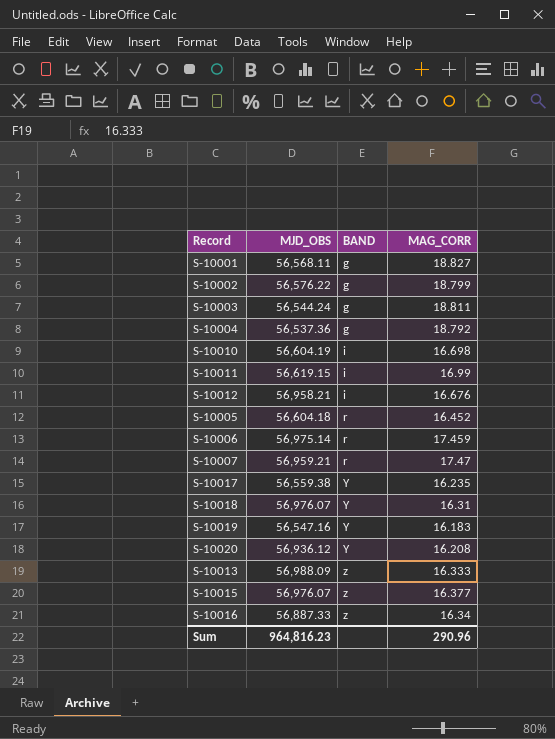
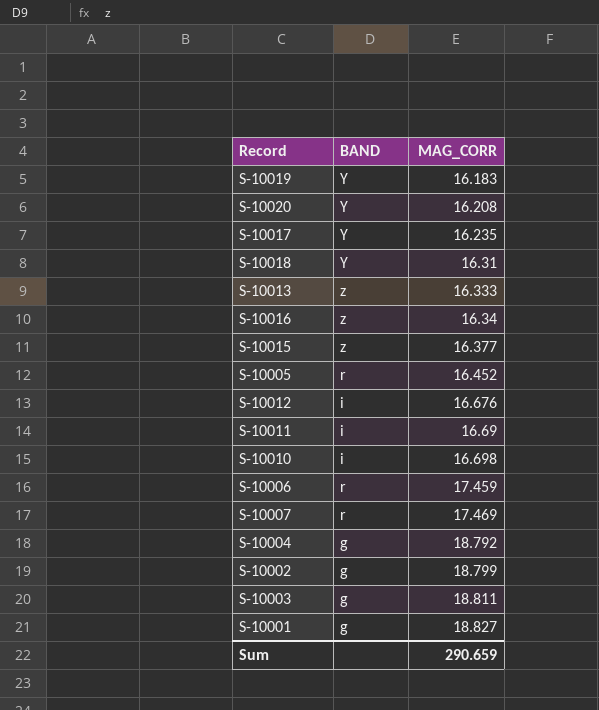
row order: BAND ascending -> MAG_CORR ascending
column MJD_OBS | position: 2 -> none
S-10011 | MAG_CORR: 16.99 -> 16.69
S-10007 | MAG_CORR: 17.47 -> 17.469
Sum | MAG_CORR: 290.96 -> 290.659

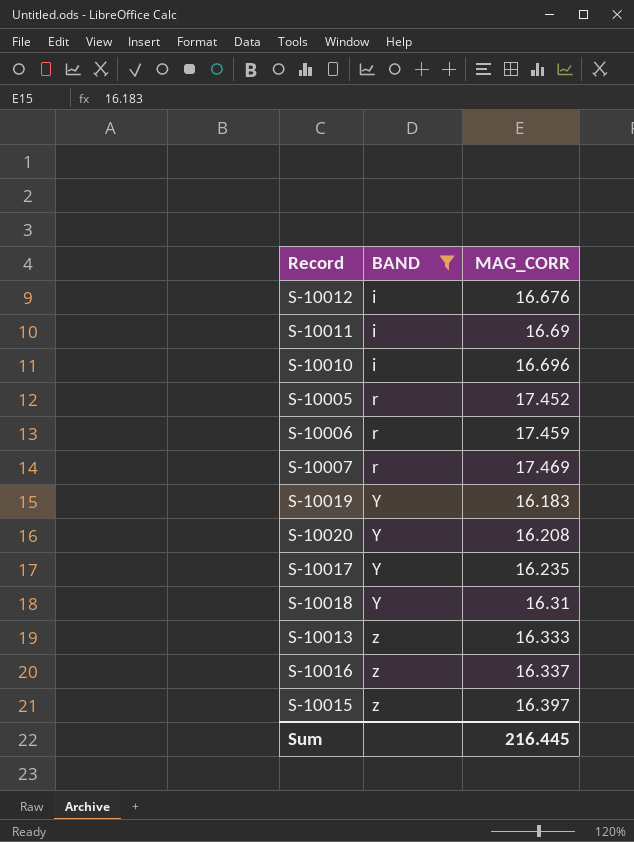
filter: none -> BAND != g
row order: MAG_CORR ascending -> BAND ascending
S-10010 | MAG_CORR: 16.698 -> 16.696
S-10005 | MAG_CORR: 16.452 -> 17.452
S-10016 | MAG_CORR: 16.34 -> 16.337
S-10015 | MAG_CORR: 16.377 -> 16.397
Sum | MAG_CORR: 290.659 -> 216.445

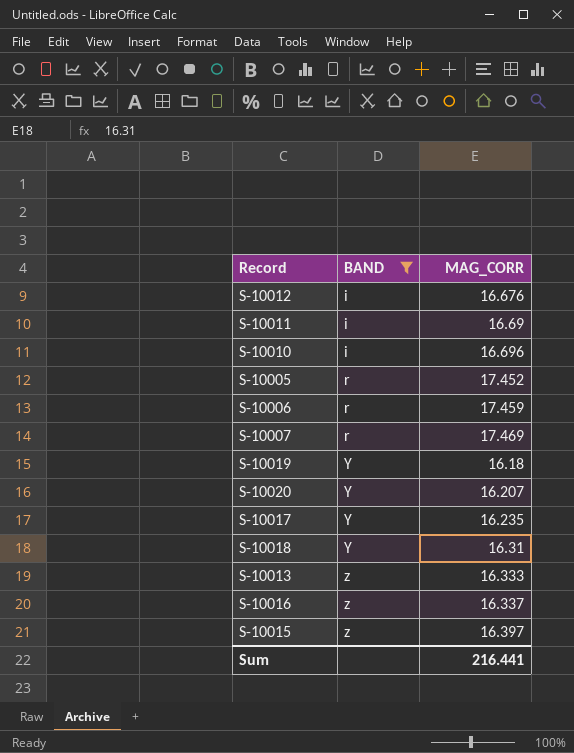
S-10019 | MAG_CORR: 16.183 -> 16.18
S-10020 | MAG_CORR: 16.208 -> 16.207
Sum | MAG_CORR: 216.445 -> 216.441

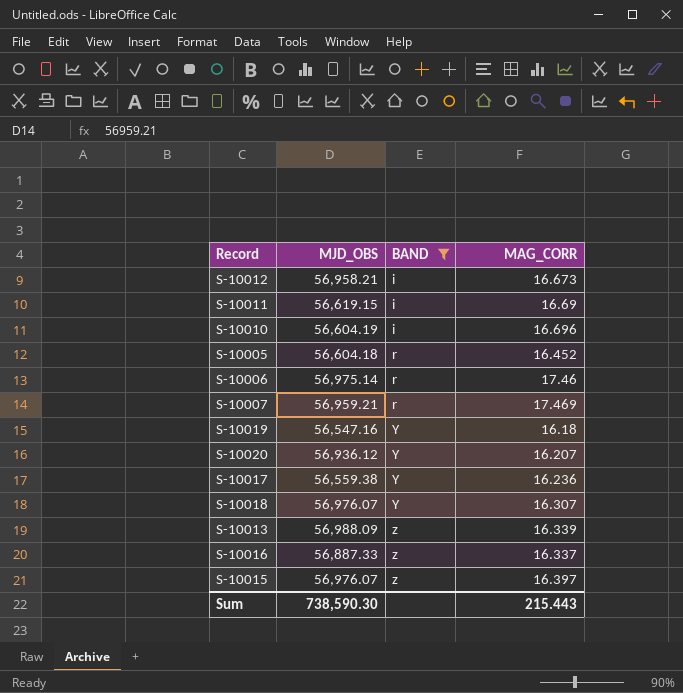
column MJD_OBS | position: none -> 2
S-10012 | MAG_CORR: 16.676 -> 16.673
S-10005 | MAG_CORR: 17.452 -> 16.452
S-10006 | MAG_CORR: 17.459 -> 17.46
S-10017 | MAG_CORR: 16.235 -> 16.236
S-10018 | MAG_CORR: 16.31 -> 16.307
S-10013 | MAG_CORR: 16.333 -> 16.339
Sum | MAG_CORR: 216.441 -> 215.443

